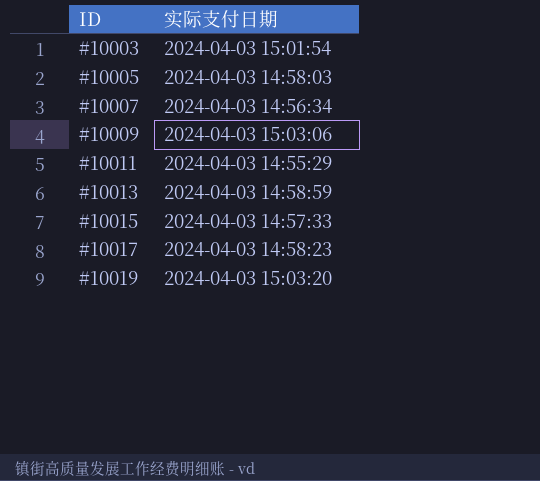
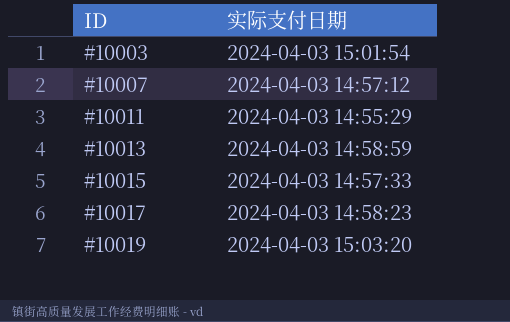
row #10005: 2024-04-03 14:58:03 -> none
row #10009: 2024-04-03 15:03:06 -> none
#10007 | 实际支付日期: 2024-04-03 14:56:34 -> 2024-04-03 14:57:12

